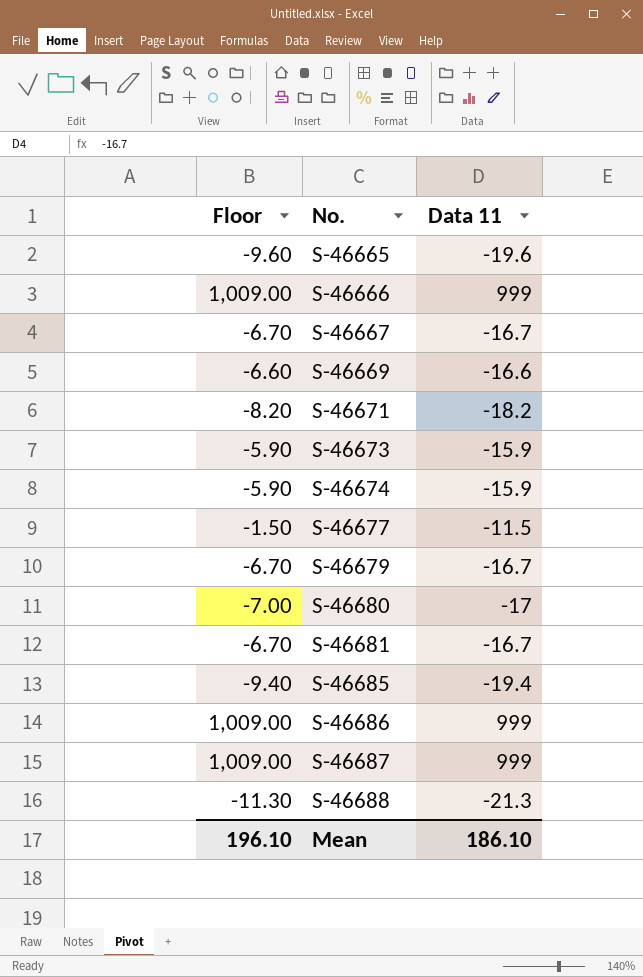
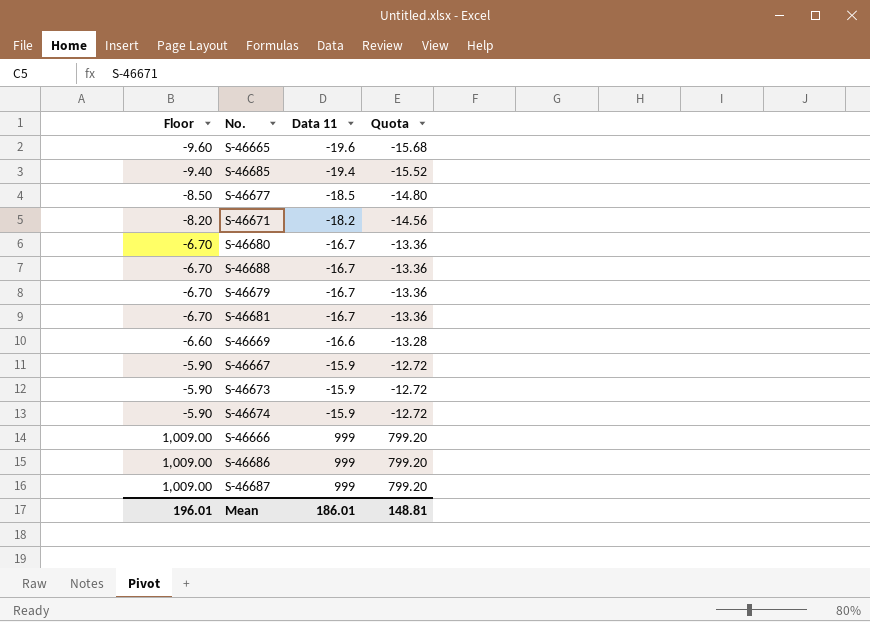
row order: No. ascending -> Floor ascending
column Quota | formula: none -> [Data 11] * 0.8
S-46677 | Floor: -1.50 -> -8.50
S-46677 | Data 11: -11.5 -> -18.5
S-46680 | Floor: -7.00 -> -6.70
S-46680 | Data 11: -17 -> -16.7
S-46688 | Floor: -11.30 -> -6.70
S-46688 | Data 11: -21.3 -> -16.7
S-46667 | Floor: -6.70 -> -5.90
S-46667 | Data 11: -16.7 -> -15.9
Mean | Floor: 196.10 -> 196.01
Mean | Data 11: 186.10 -> 186.01

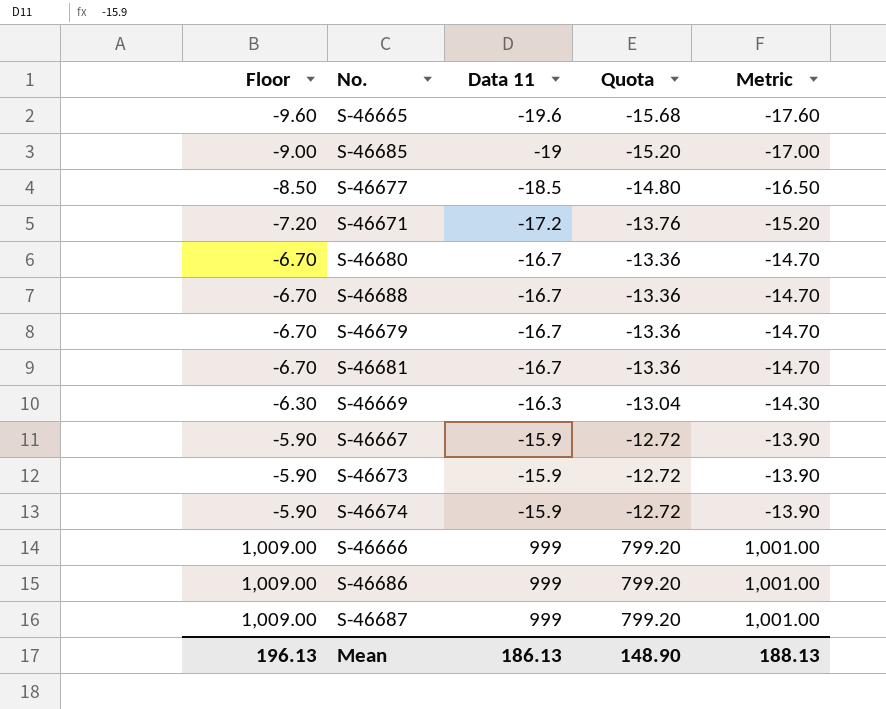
column Metric | formula: none -> [Data 11] + 2
S-46685 | Floor: -9.40 -> -9.00
S-46685 | Data 11: -19.4 -> -19
S-46685 | Quota: -15.52 -> -15.20
S-46671 | Floor: -8.20 -> -7.20
S-46671 | Data 11: -18.2 -> -17.2
S-46671 | Quota: -14.56 -> -13.76
S-46669 | Floor: -6.60 -> -6.30
S-46669 | Data 11: -16.6 -> -16.3
S-46669 | Quota: -13.28 -> -13.04
Mean | Floor: 196.01 -> 196.13
Mean | Data 11: 186.01 -> 186.13
Mean | Quota: 148.81 -> 148.90

